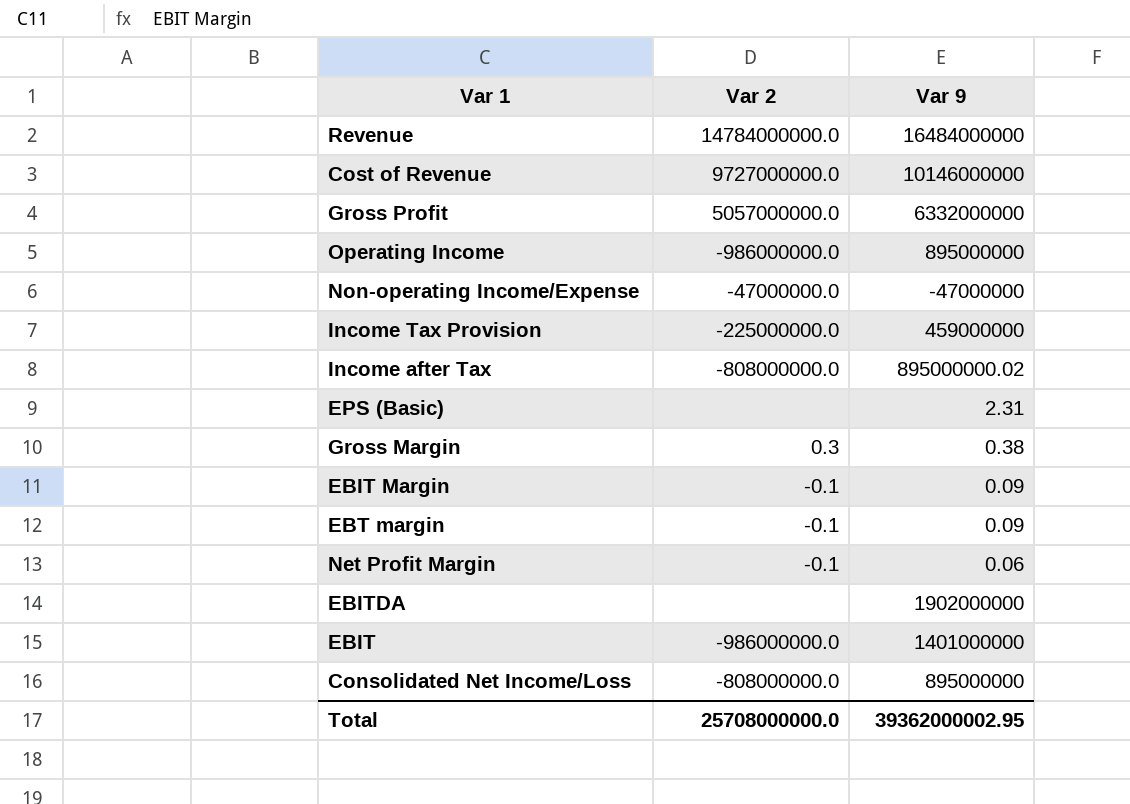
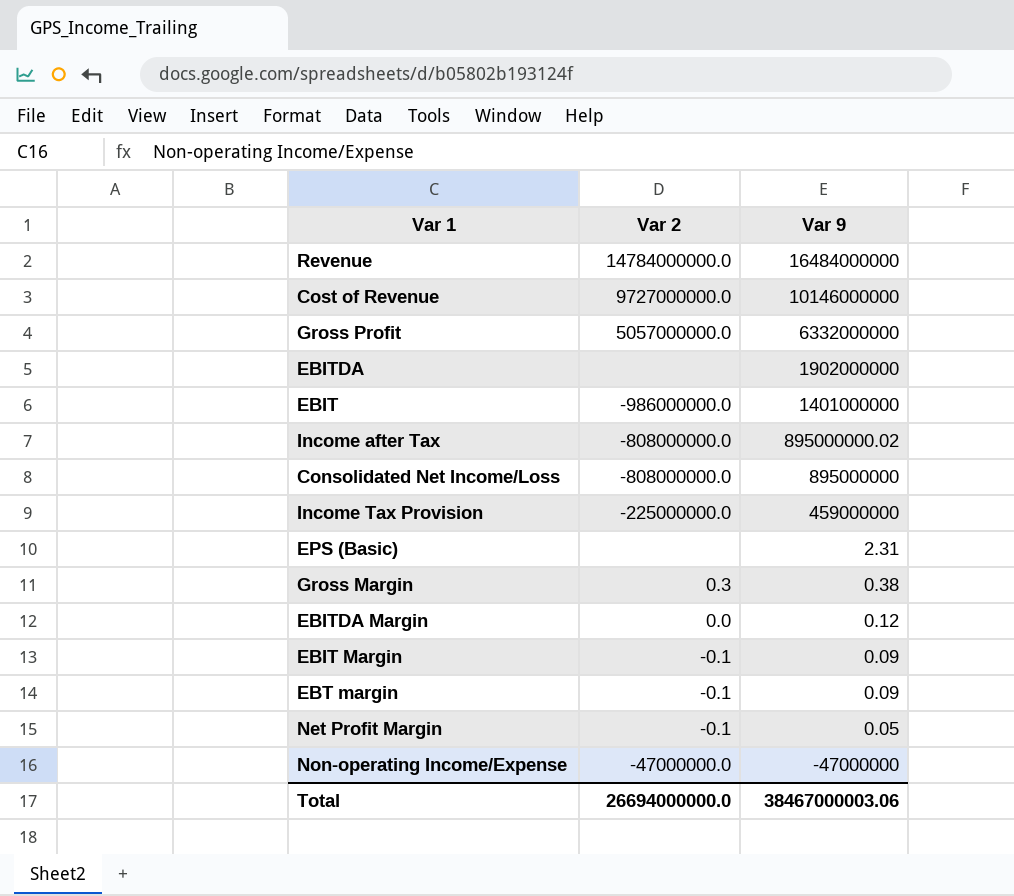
row order: none -> Var 9 descending
row Operating Income: -986000000.0 | 895000000 -> none
row EBITDA Margin: none -> 0.0 | 0.12
Net Profit Margin | Var 9: 0.06 -> 0.05
Total | Var 2: 25708000000.0 -> 26694000000.0
Total | Var 9: 39362000002.95 -> 38467000003.06

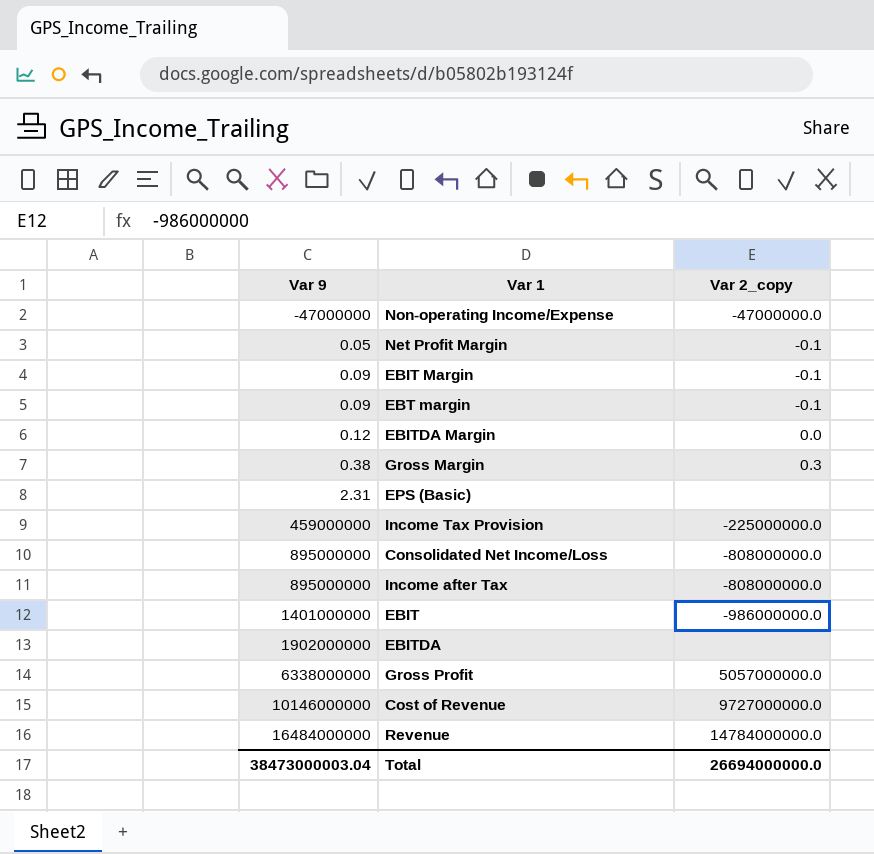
row order: Var 9 descending -> Var 9 ascending
column Var 9 | position: 3 -> 1
column name: Var 2 -> Var 2_copy
Income after Tax | Var 9: 895000000.02 -> 895000000
Gross Profit | Var 9: 6332000000 -> 6338000000
Total | Var 9: 38467000003.06 -> 38473000003.04

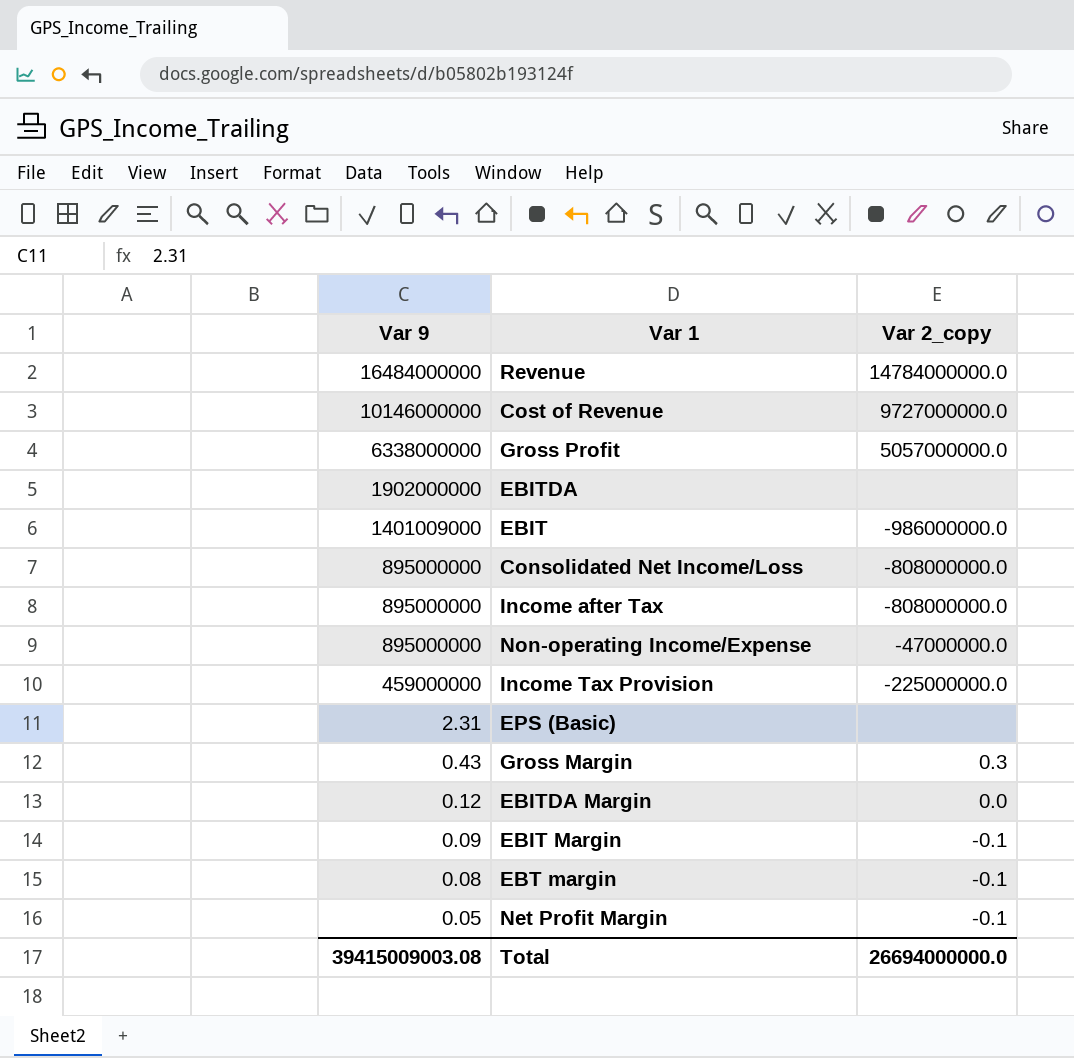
row order: Var 9 ascending -> Var 9 descending
EBIT | Var 9: 1401000000 -> 1401009000
Non-operating Income/Expense | Var 9: -47000000 -> 895000000
Gross Margin | Var 9: 0.38 -> 0.43
EBT margin | Var 9: 0.09 -> 0.08
Total | Var 9: 38473000003.04 -> 39415009003.08

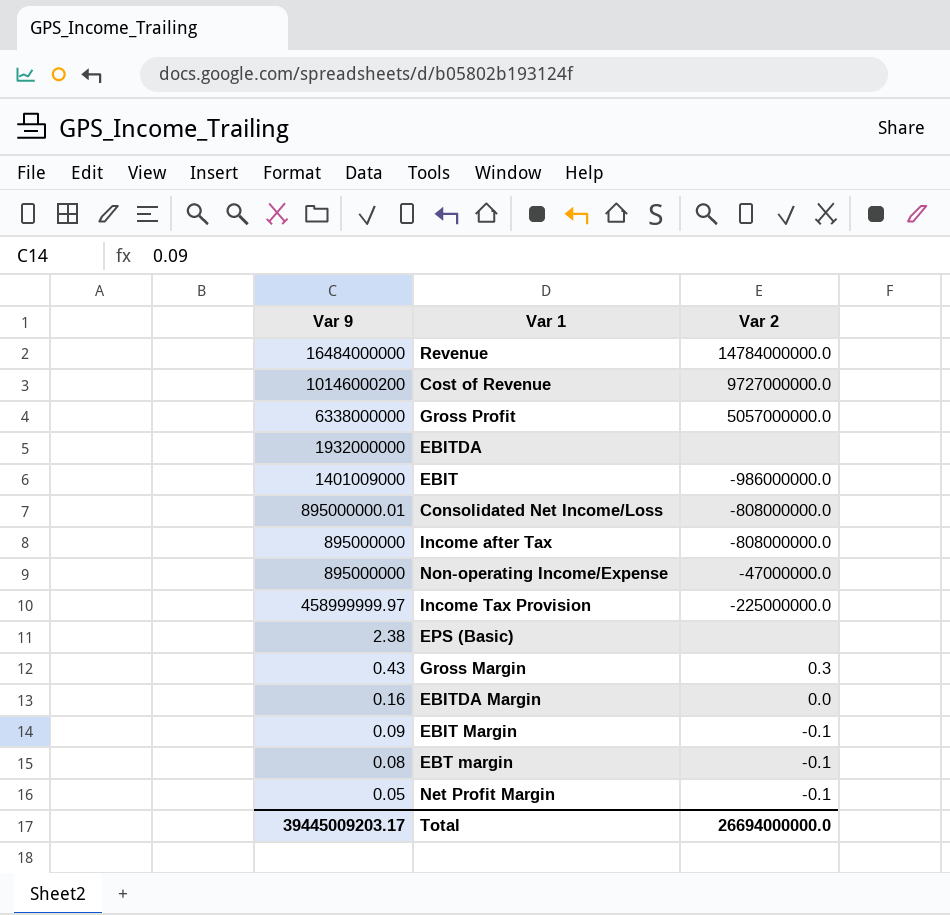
column name: Var 2_copy -> Var 2
Cost of Revenue | Var 9: 10146000000 -> 10146000200
EBITDA | Var 9: 1902000000 -> 1932000000
Consolidated Net Income/Loss | Var 9: 895000000 -> 895000000.01
Income Tax Provision | Var 9: 459000000 -> 458999999.97
EPS (Basic) | Var 9: 2.31 -> 2.38
EBITDA Margin | Var 9: 0.12 -> 0.16
Total | Var 9: 39415009003.08 -> 39445009203.17

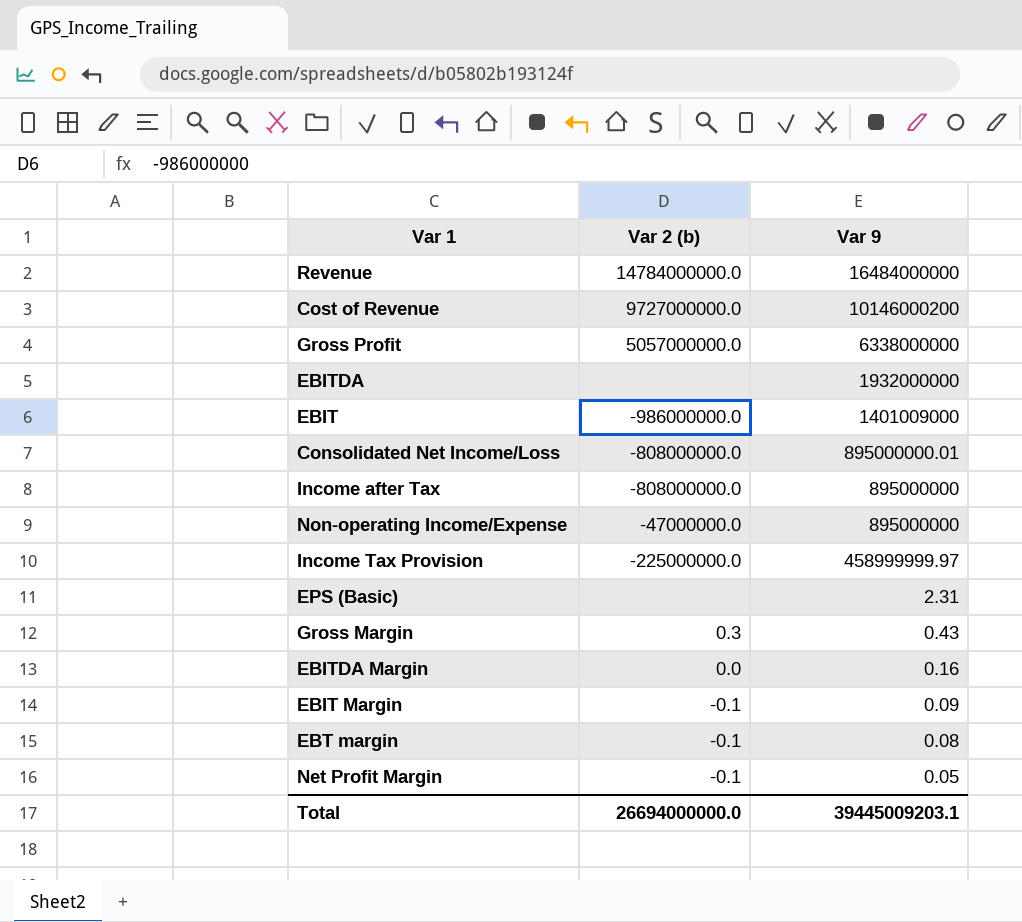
column name: Var 2 -> Var 2 (b)
column Var 9 | position: 1 -> 3
EPS (Basic) | Var 9: 2.38 -> 2.31
Total | Var 9: 39445009203.17 -> 39445009203.1

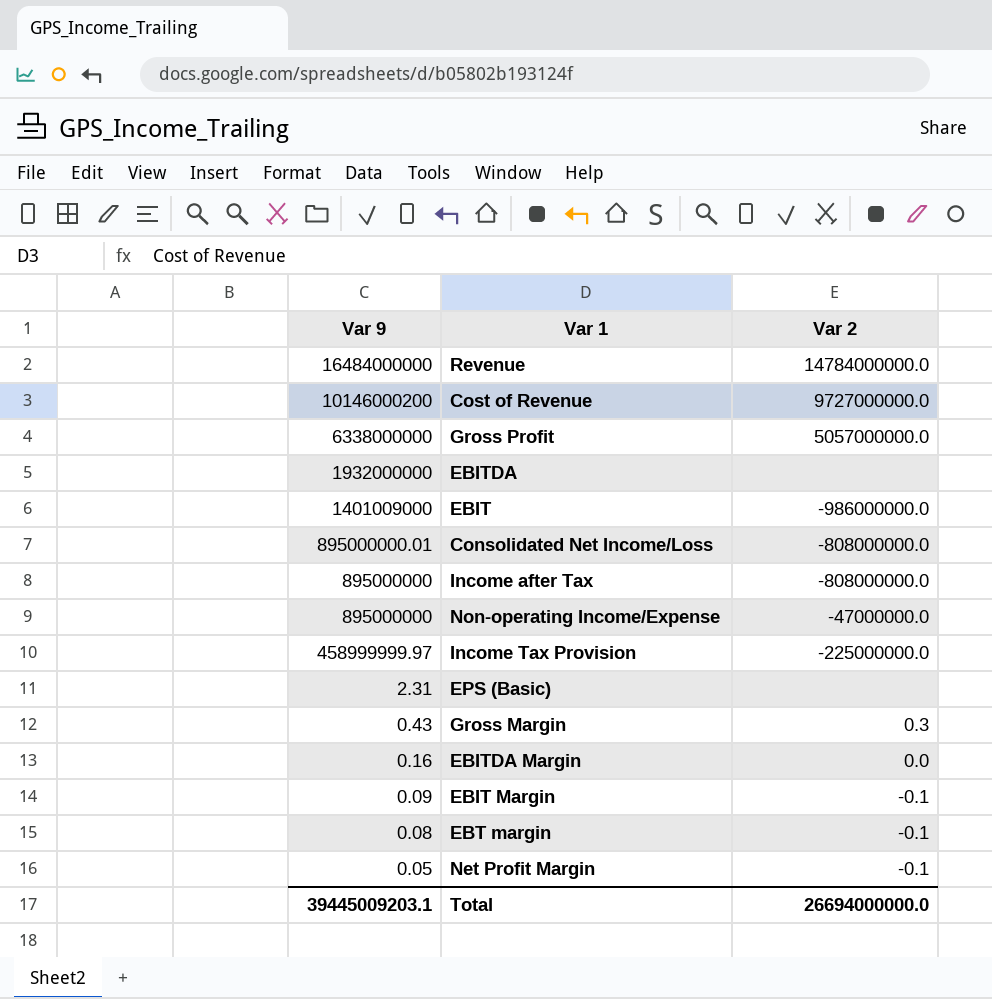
column Var 9 | position: 3 -> 1
column name: Var 2 (b) -> Var 2

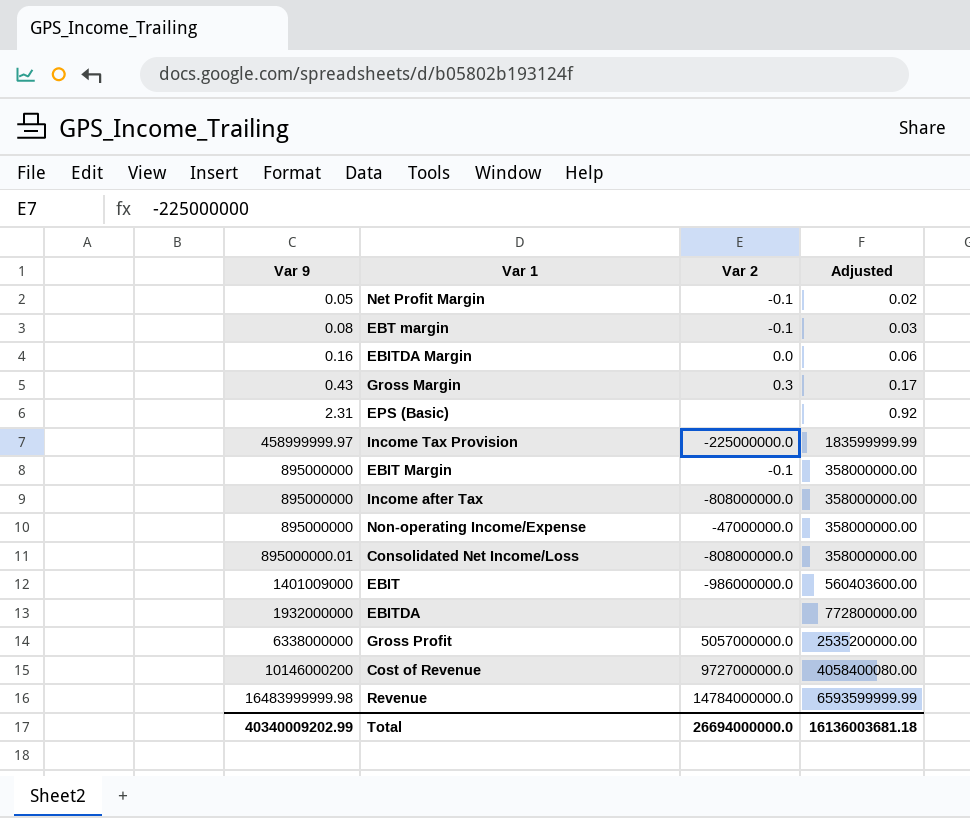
row order: Var 9 descending -> Var 9 ascending
column Adjusted | formula: none -> [Var 9] * 0.4
EBIT Margin | Var 9: 0.09 -> 895000000
Revenue | Var 9: 16484000000 -> 16483999999.98
Total | Var 9: 39445009203.1 -> 40340009202.99

